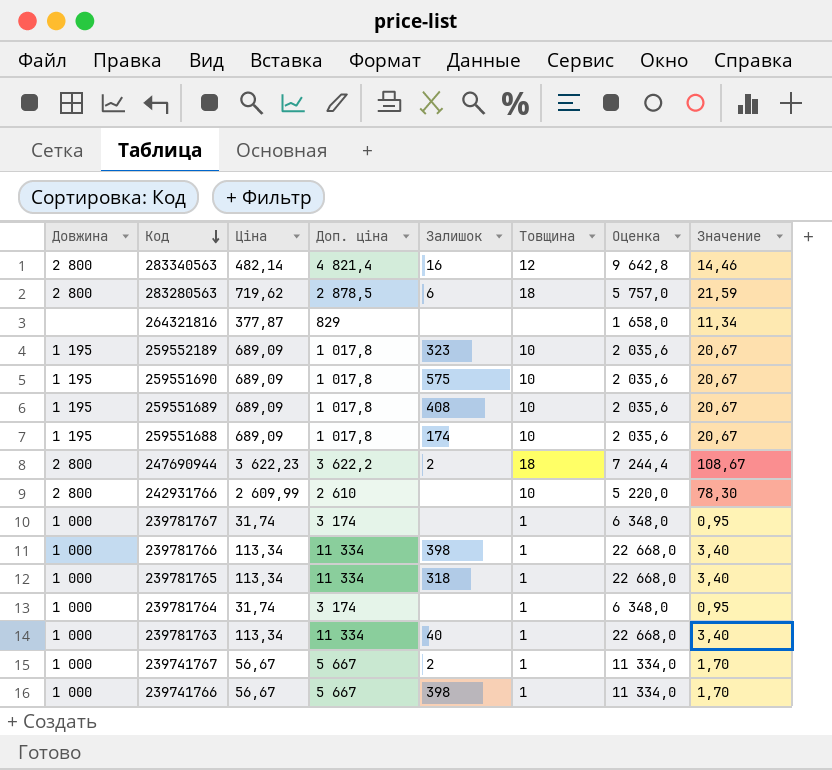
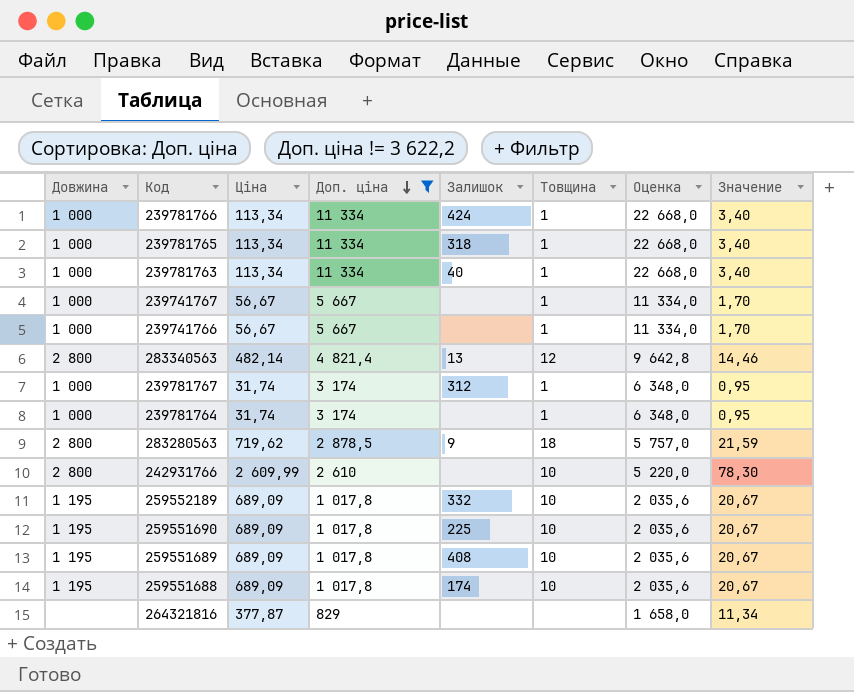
filter: none -> Доп. ціна != 3 622,2
row order: Код descending -> Доп. ціна descending
239781766 | Залишок: 398 -> 424
239741767 | Залишок: 2 -> none
239741766 | Залишок: 398 -> none
283340563 | Залишок: 16 -> 13
239781767 | Залишок: none -> 312
283280563 | Залишок: 6 -> 9
259552189 | Залишок: 323 -> 332
259551690 | Залишок: 575 -> 225

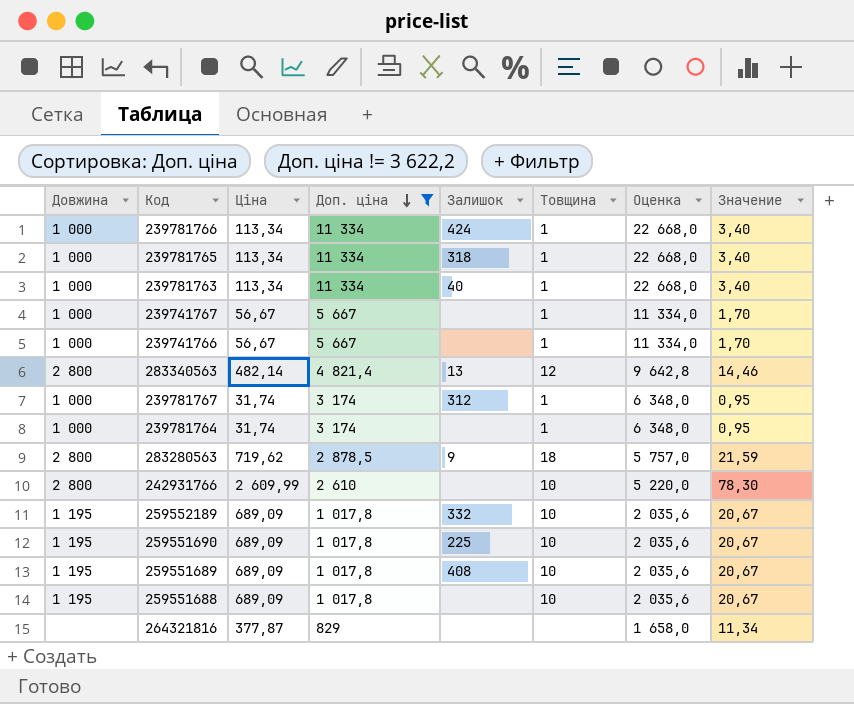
259551688 | Залишок: 174 -> none

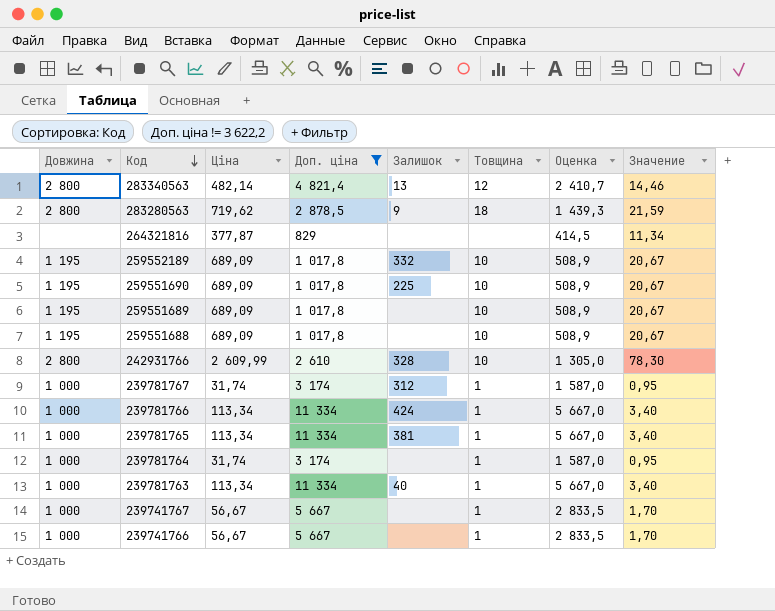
row order: Доп. ціна descending -> Код descending
column Оценка | formula: [Доп. ціна] * 2 -> [Доп. ціна] * 0,5
259551689 | Залишок: 408 -> none
242931766 | Залишок: none -> 328
239781765 | Залишок: 318 -> 381

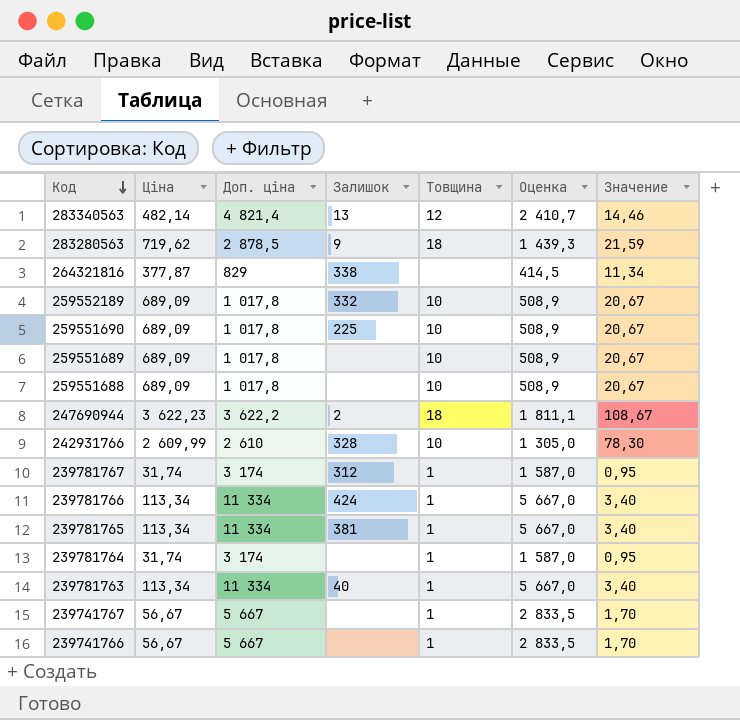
filter: Доп. ціна != 3 622,2 -> none
column Довжина | position: 1 -> none
264321816 | Залишок: none -> 338

